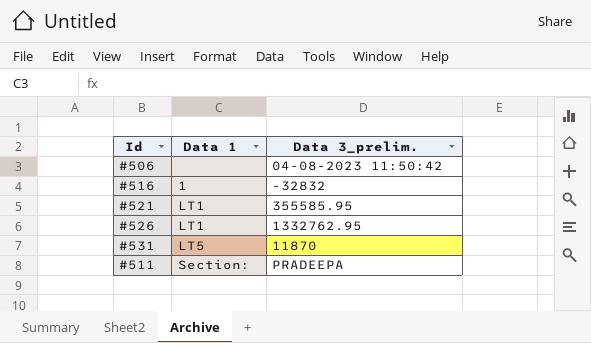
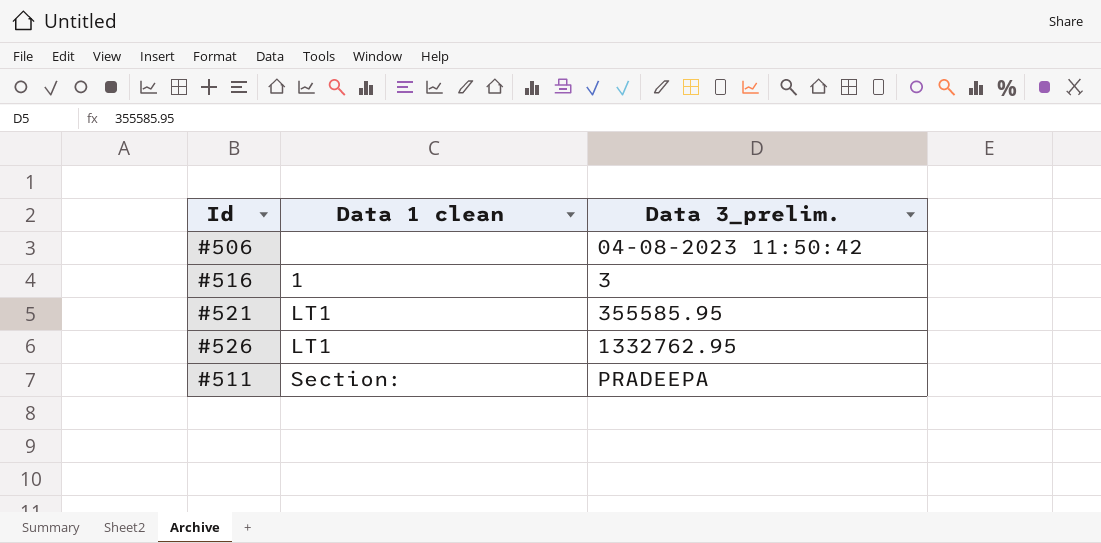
column name: Data 1 -> Data 1 clean
row #531: LT5 | 11870 -> none
#516 | Data 3_prelim.: -32832 -> 3

